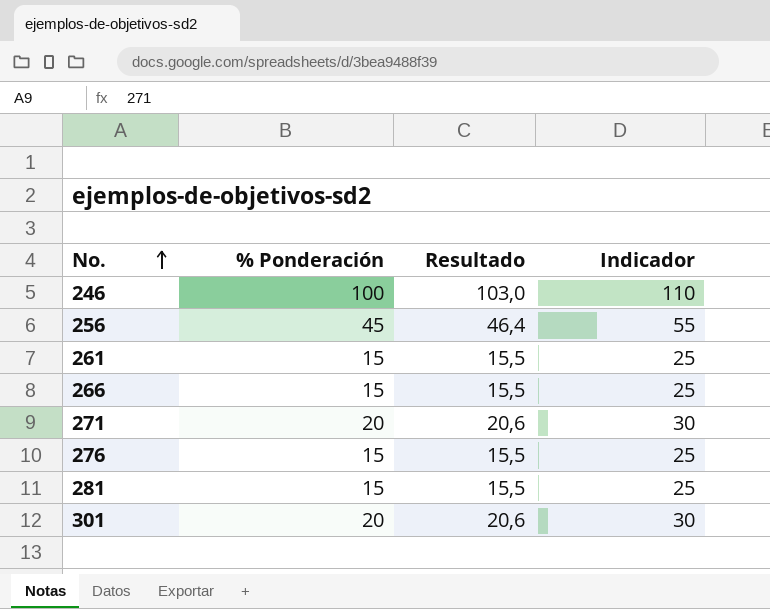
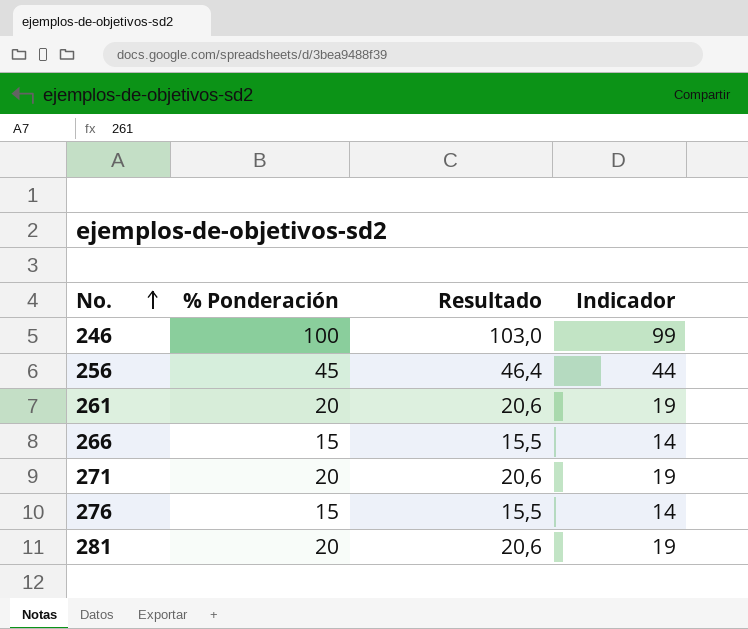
column Indicador | formula: [% Ponderación] + 10 -> [% Ponderación] - 1
row 301: 20 | 20,6 | 30 -> none
261 | % Ponderación: 15 -> 20
261 | Resultado: 15,5 -> 20,6
281 | % Ponderación: 15 -> 20
281 | Resultado: 15,5 -> 20,6

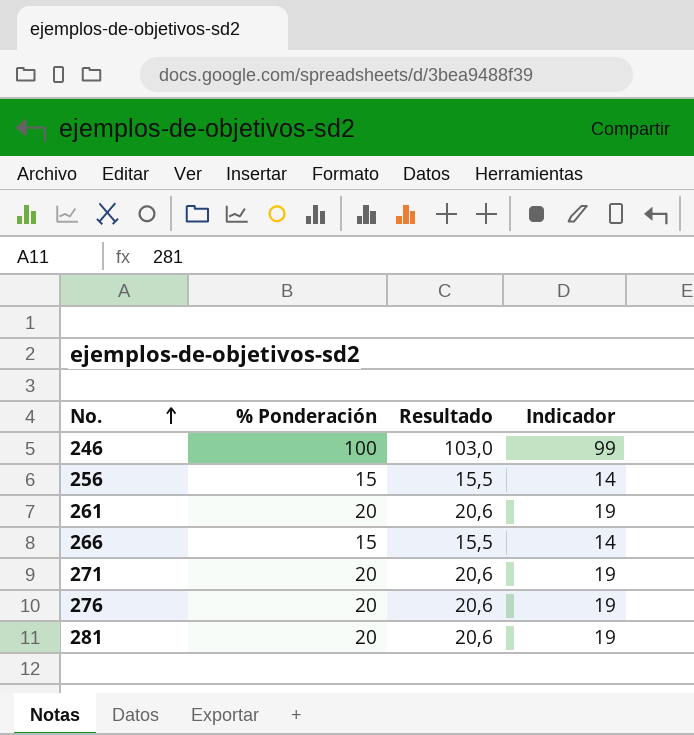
256 | % Ponderación: 45 -> 15
256 | Resultado: 46,4 -> 15,5
256 | Indicador: 44 -> 14
276 | % Ponderación: 15 -> 20
276 | Resultado: 15,5 -> 20,6
276 | Indicador: 14 -> 19

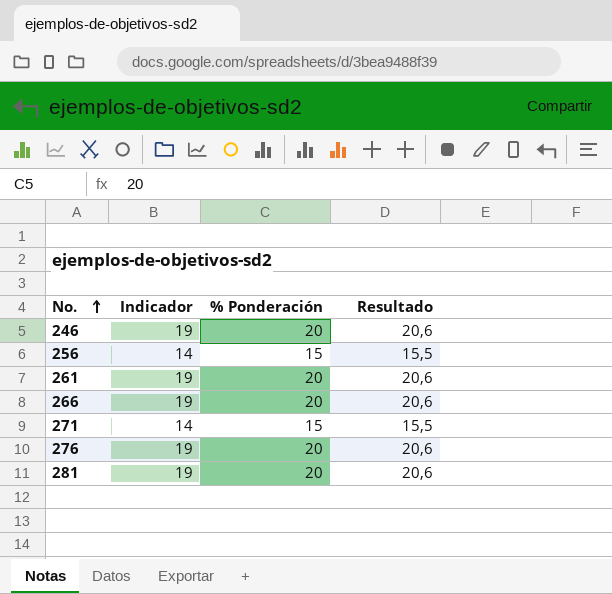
column Indicador | position: 4 -> 2
246 | Indicador: 99 -> 19
246 | % Ponderación: 100 -> 20
246 | Resultado: 103,0 -> 20,6
266 | Indicador: 14 -> 19
266 | % Ponderación: 15 -> 20
266 | Resultado: 15,5 -> 20,6
271 | Indicador: 19 -> 14
271 | % Ponderación: 20 -> 15
271 | Resultado: 20,6 -> 15,5

